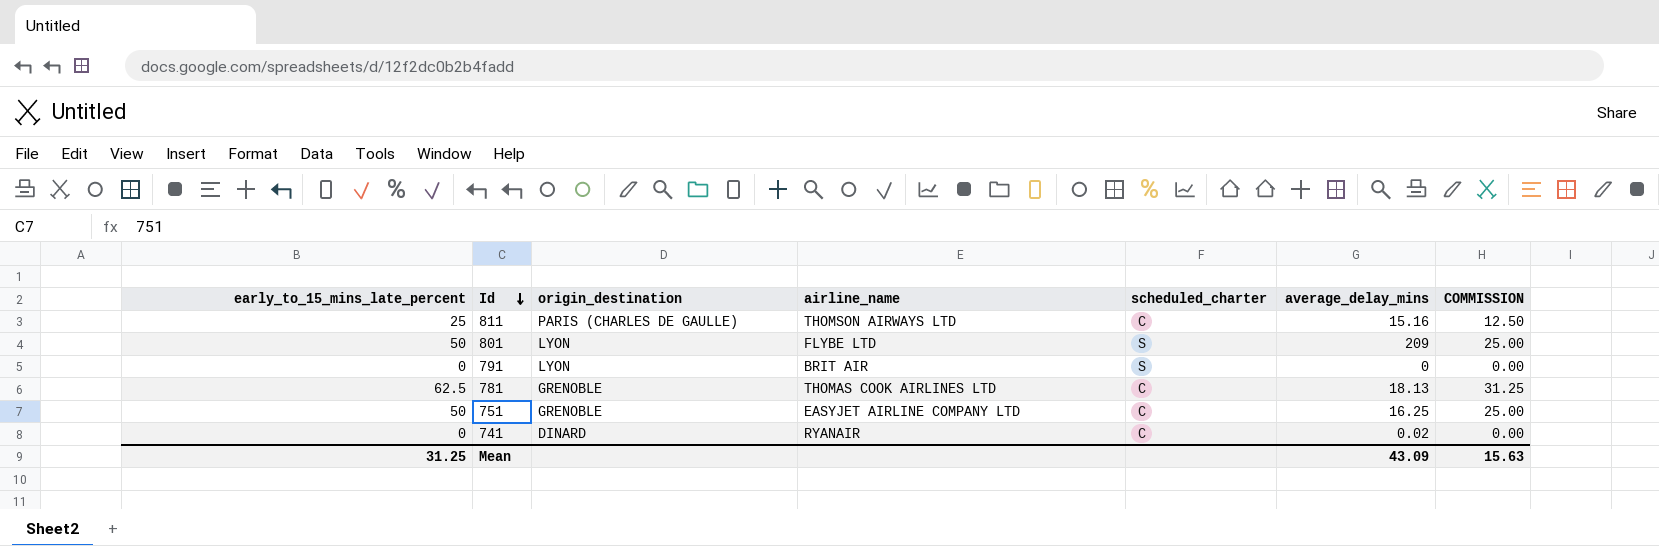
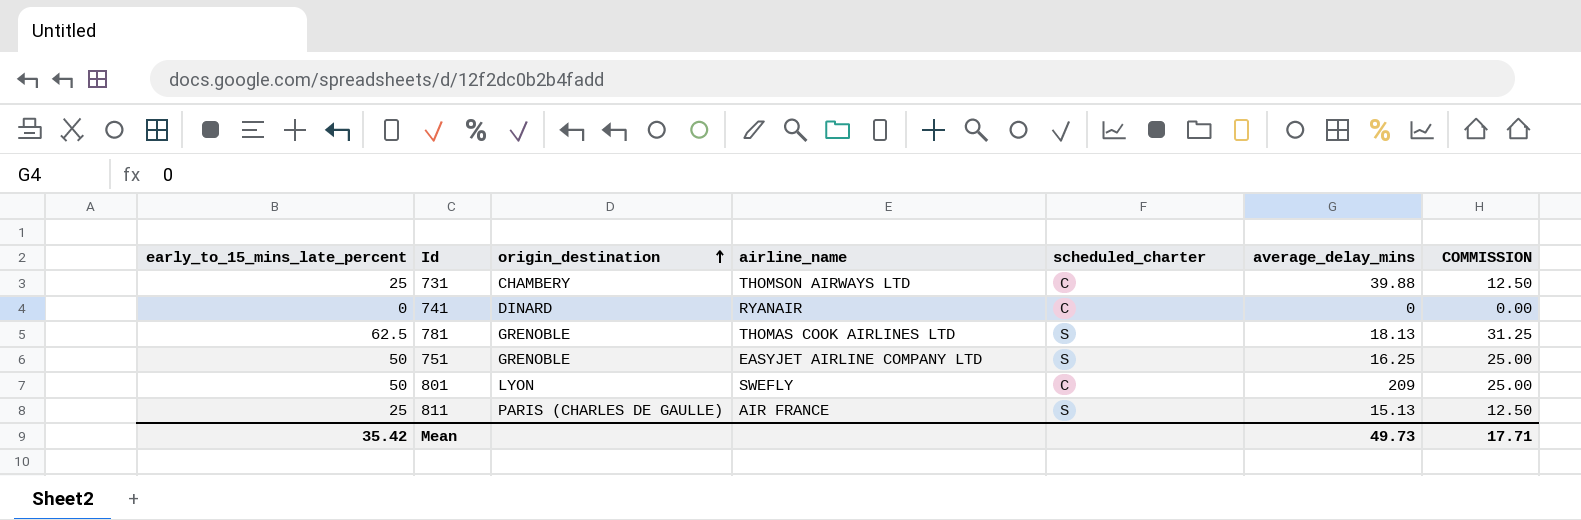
row order: Id descending -> origin_destination ascending
row 791: 0 | LYON | BRIT AIR | S | 0 | 0.00 -> none
row 731: none -> 25 | CHAMBERY | THOMSON AIRWAYS LTD | C | 39.88 | 12.50
741 | average_delay_mins: 0.02 -> 0
781 | scheduled_charter: C -> S
751 | scheduled_charter: C -> S
801 | airline_name: FLYBE LTD -> SWEFLY
801 | scheduled_charter: S -> C
811 | airline_name: THOMSON AIRWAYS LTD -> AIR FRANCE
811 | scheduled_charter: C -> S
811 | average_delay_mins: 15.16 -> 15.13
Mean | early_to_15_mins_late_percent: 31.25 -> 35.42
Mean | average_delay_mins: 43.09 -> 49.73
Mean | COMMISSION: 15.63 -> 17.71

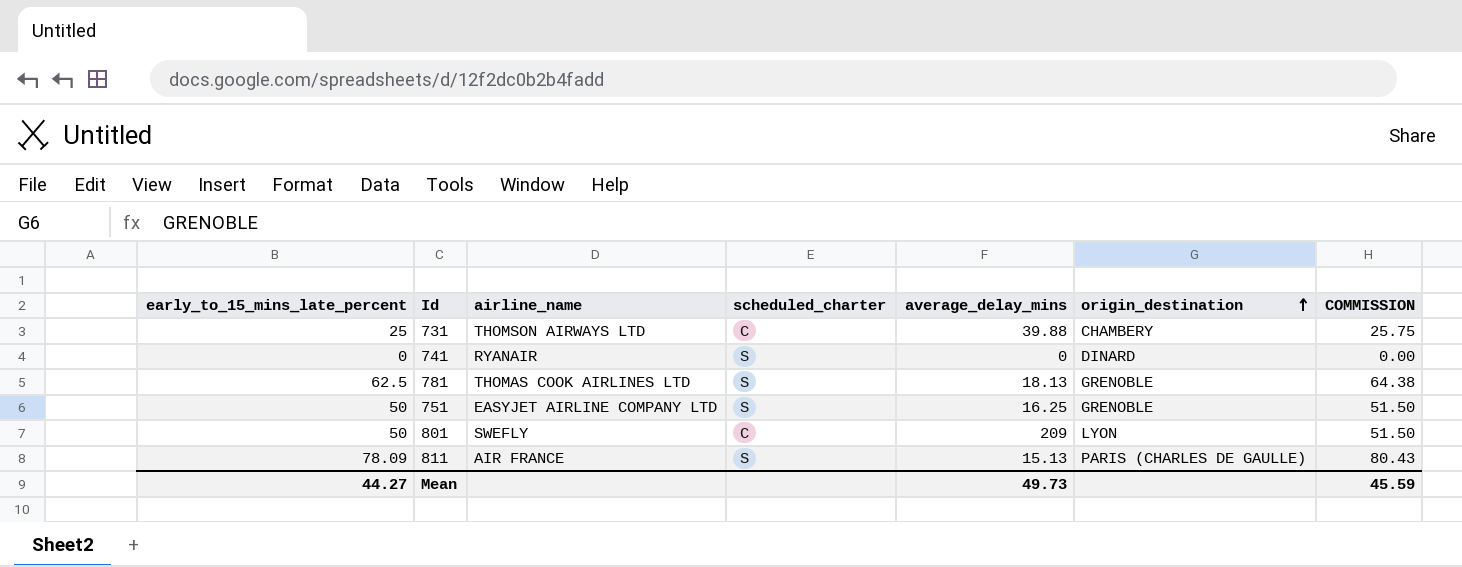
column origin_destination | position: 3 -> 6
column COMMISSION | formula: [early_to_15_mins_late_percent] * 0.5 -> [early_to_15_mins_late_percent] * 1.03
741 | scheduled_charter: C -> S
811 | early_to_15_mins_late_percent: 25 -> 78.09
Mean | early_to_15_mins_late_percent: 35.42 -> 44.27
Mean | COMMISSION: 17.71 -> 45.59

